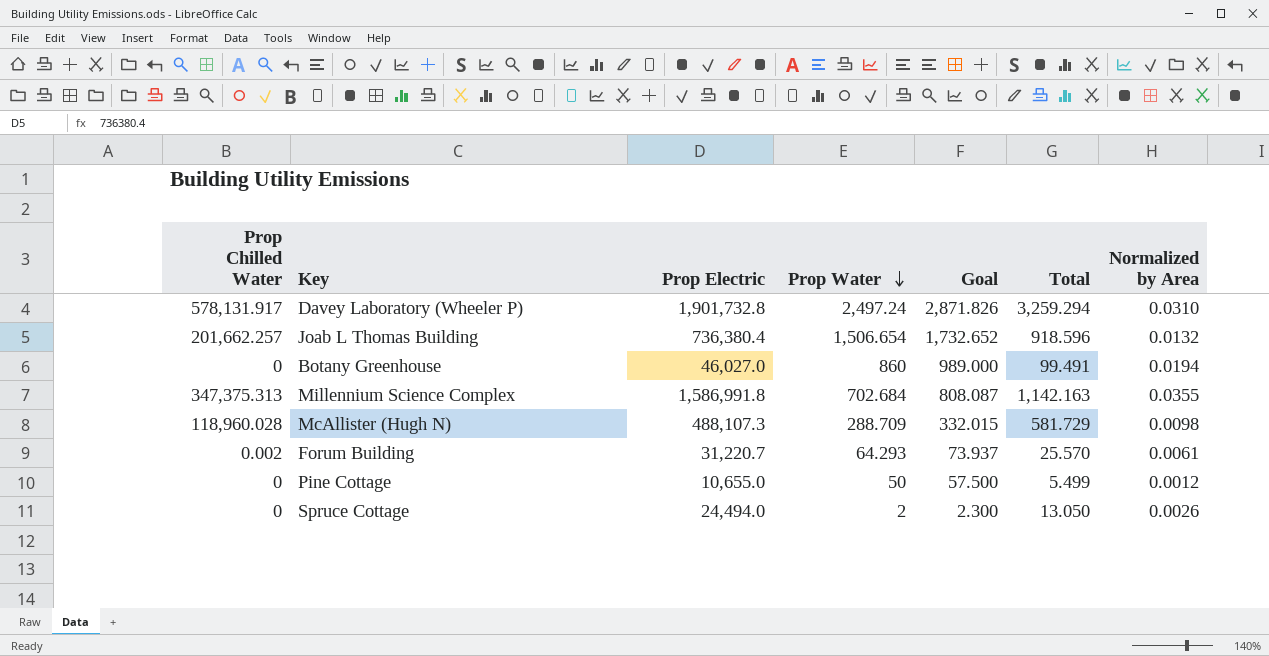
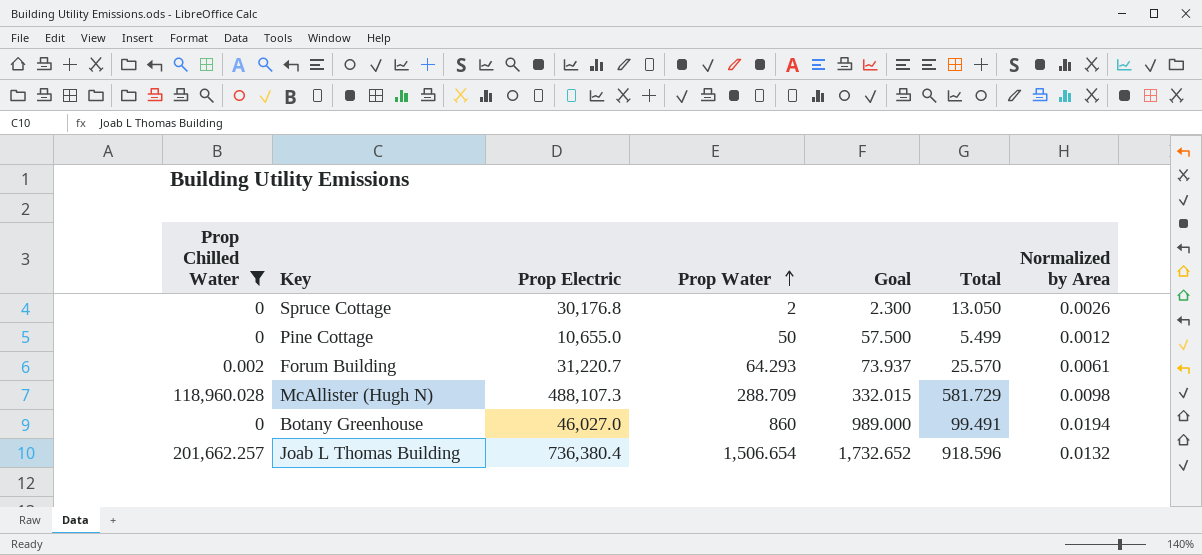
filter: none -> Prop Chilled Water <= 201,662.257
row order: Prop Water descending -> Prop Water ascending
Spruce Cottage | Prop Electric: 24,494.0 -> 30,176.8

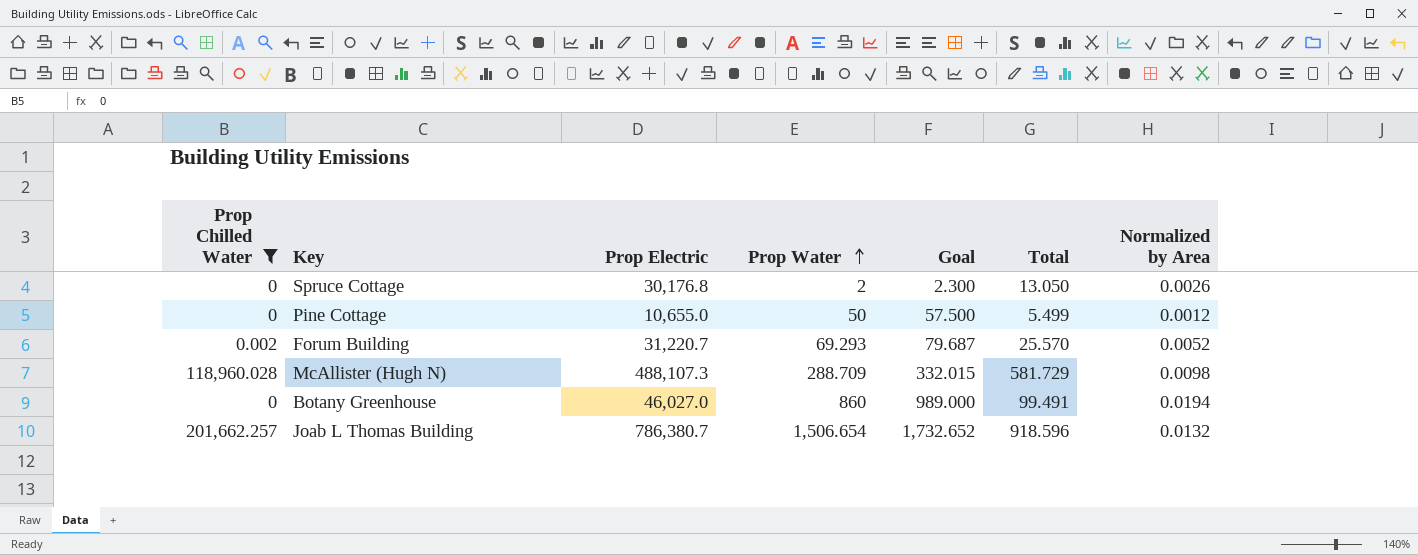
Forum Building | Prop Water: 64.293 -> 69.293
Forum Building | Goal: 73.937 -> 79.687
Forum Building | Normalized by Area: 0.0061 -> 0.0052
Joab L Thomas Building | Prop Electric: 736,380.4 -> 786,380.7

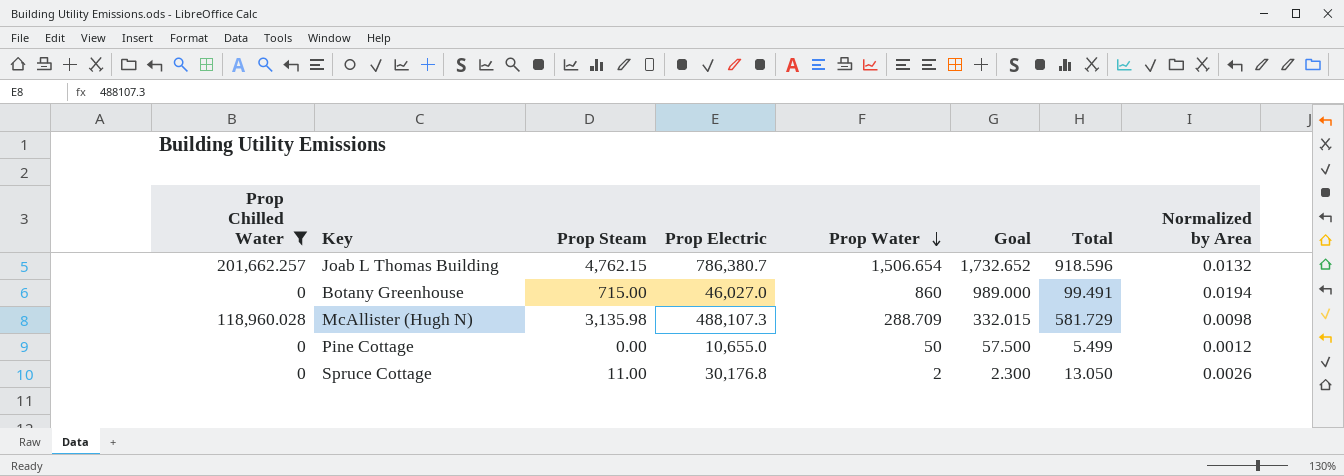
row order: Prop Water ascending -> Prop Water descending
column Prop Steam | position: none -> 3
row Forum Building: 0.002 | 31,220.7 | 69.293 | 79.687 | 25.570 | 0.0052 -> none

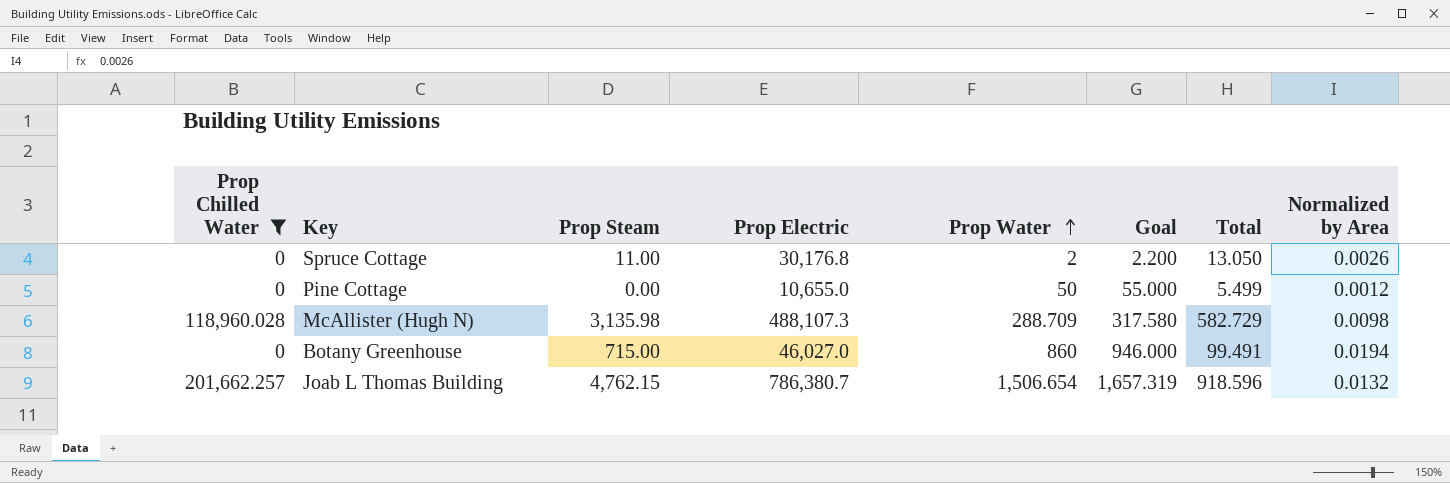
row order: Prop Water descending -> Prop Water ascending
column Goal | formula: [Prop Water] * 1.15 -> [Prop Water] * 1.1
McAllister (Hugh N) | Total: 581.729 -> 582.729

